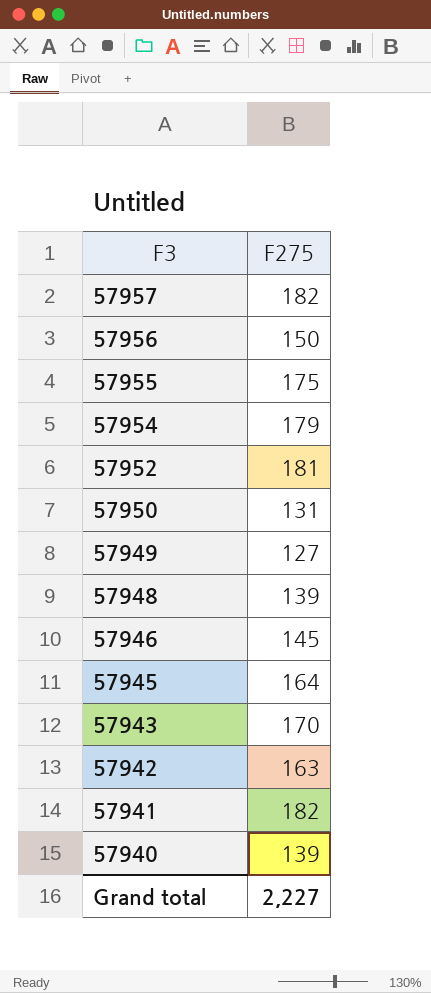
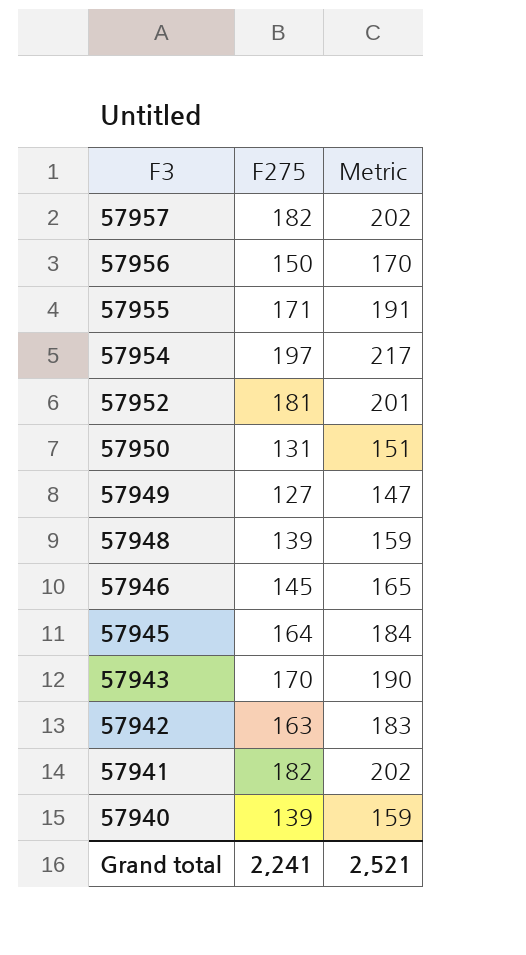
column Metric | formula: none -> [F275] + 20
57955 | F275: 175 -> 171
57954 | F275: 179 -> 197
Grand total | F275: 2,227 -> 2,241

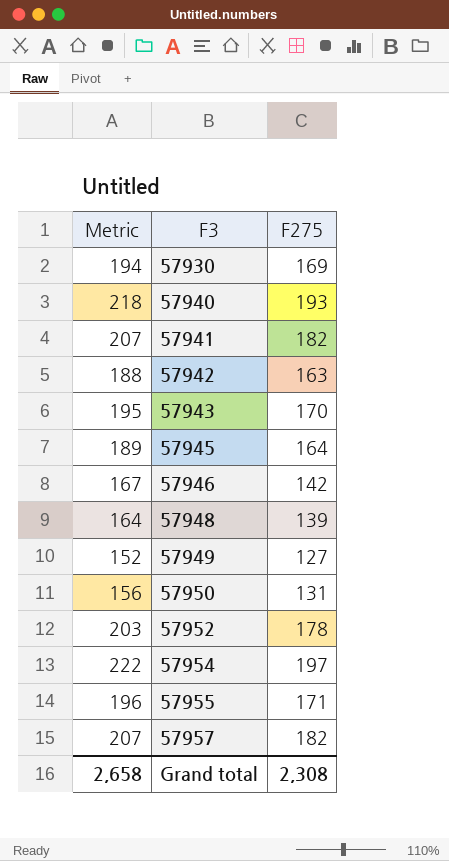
row order: F3 descending -> F3 ascending
column Metric | formula: [F275] + 20 -> [F275] + 25
column Metric | position: 3 -> 1
row 57956: 150 | 170 -> none
row 57930: none -> 194 | 169
57940 | F275: 139 -> 193
57946 | F275: 145 -> 142
57952 | F275: 181 -> 178
Grand total | Metric: 2,521 -> 2,658
Grand total | F275: 2,241 -> 2,308

